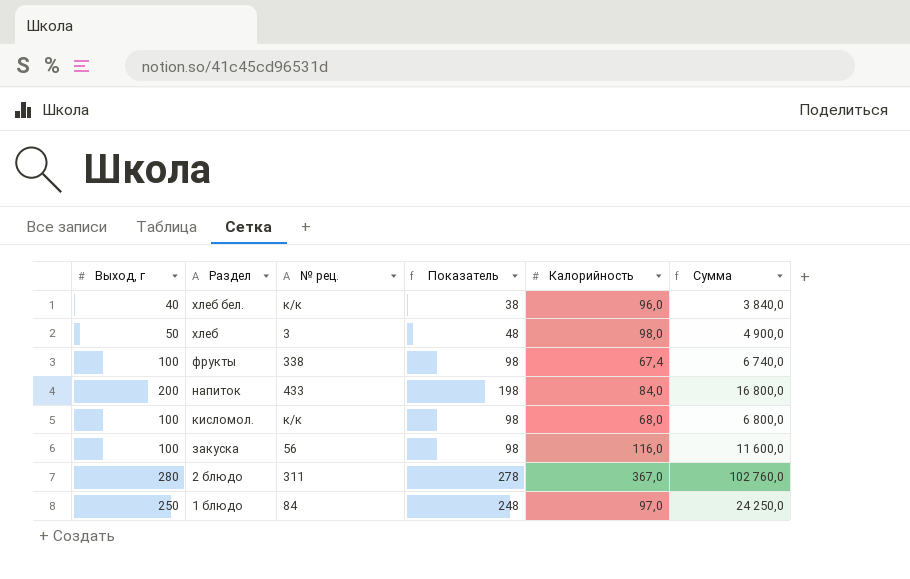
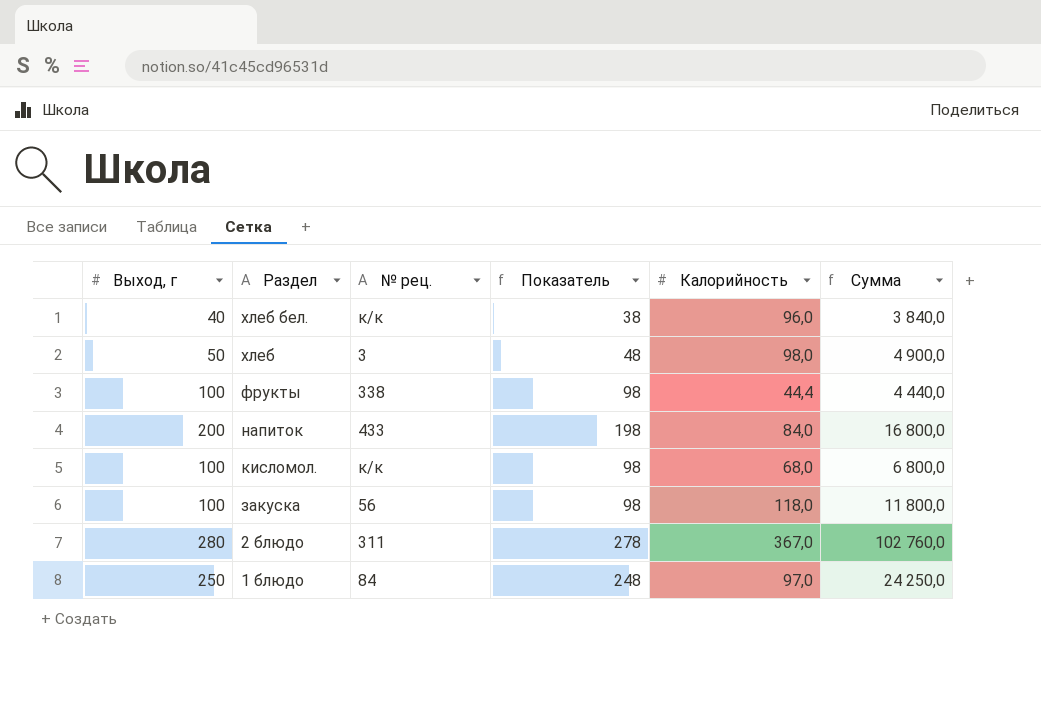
фрукты | Калорийность: 67,4 -> 44,4
фрукты | Сумма: 6 740,0 -> 4 440,0
закуска | Калорийность: 116,0 -> 118,0
закуска | Сумма: 11 600,0 -> 11 800,0

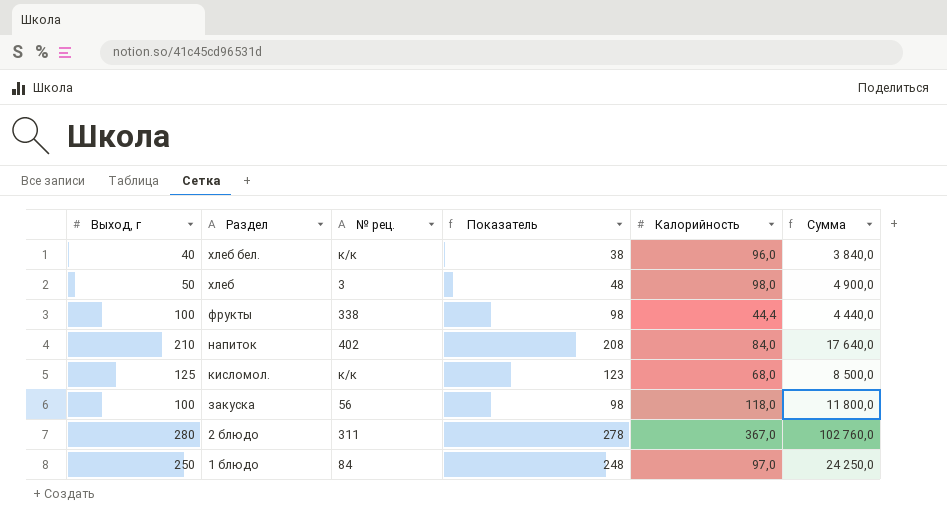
напиток | Выход, г: 200 -> 210
напиток | № рец.: 433 -> 402
напиток | Показатель: 198 -> 208
напиток | Сумма: 16 800,0 -> 17 640,0
кисломол. | Выход, г: 100 -> 125
кисломол. | Показатель: 98 -> 123
кисломол. | Сумма: 6 800,0 -> 8 500,0

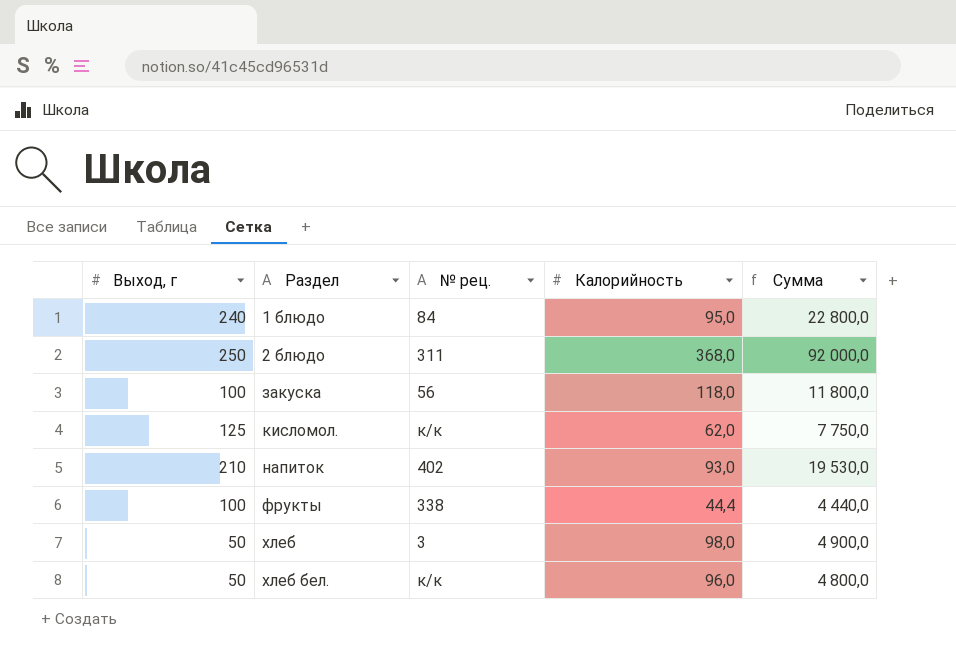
row order: Раздел descending -> Раздел ascending
column Показатель | formula: [Выход, г] - 2 -> none
1 блюдо | Выход, г: 250 -> 240
1 блюдо | Калорийность: 97,0 -> 95,0
1 блюдо | Сумма: 24 250,0 -> 22 800,0
2 блюдо | Выход, г: 280 -> 250
2 блюдо | Калорийность: 367,0 -> 368,0
2 блюдо | Сумма: 102 760,0 -> 92 000,0
кисломол. | Калорийность: 68,0 -> 62,0
кисломол. | Сумма: 8 500,0 -> 7 750,0
напиток | Калорийность: 84,0 -> 93,0
напиток | Сумма: 17 640,0 -> 19 530,0
хлеб бел. | Выход, г: 40 -> 50
хлеб бел. | Сумма: 3 840,0 -> 4 800,0

